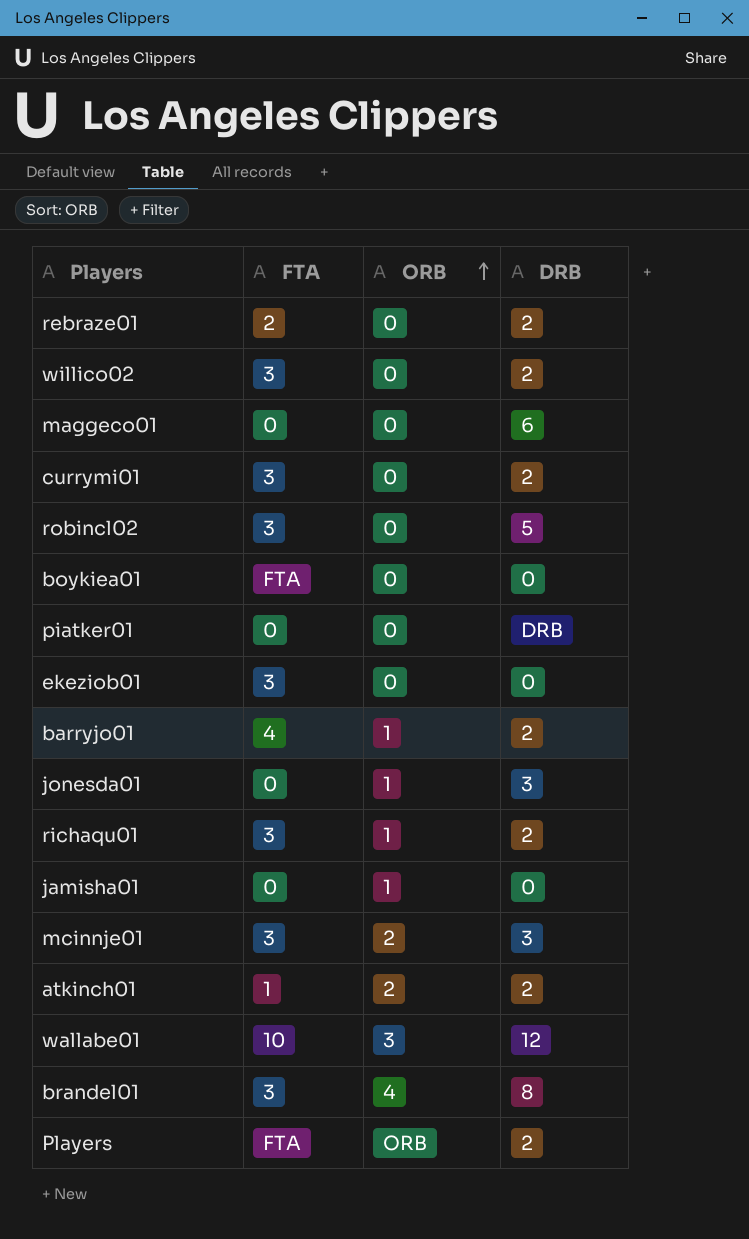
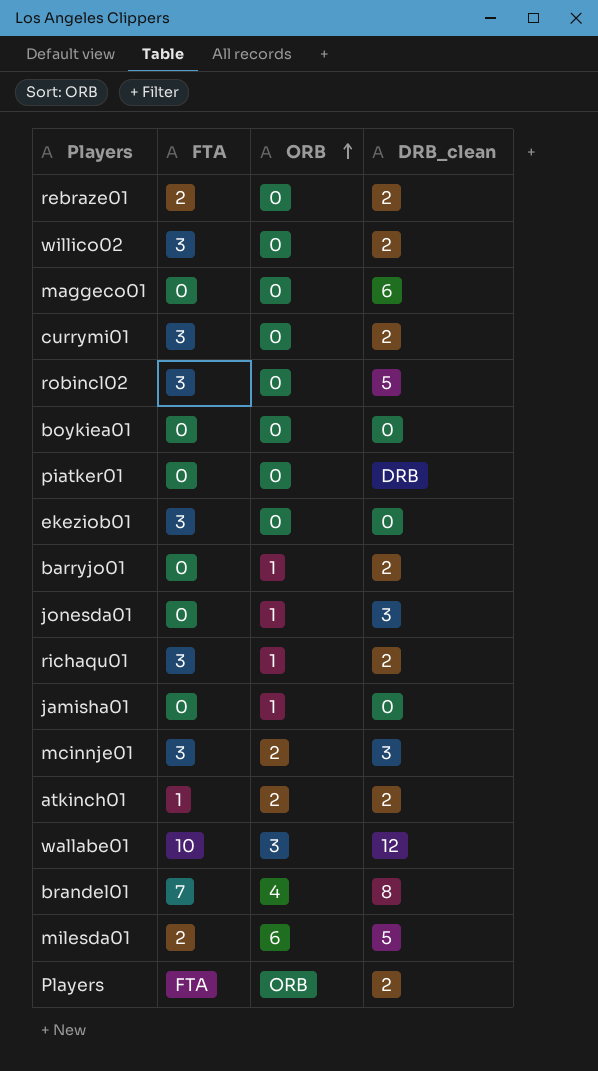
column name: DRB -> DRB_clean
boykiea01 | FTA: FTA -> 0
barryjo01 | FTA: 4 -> 0
brandel01 | FTA: 3 -> 7
row milesda01: none -> 2 | 6 | 5

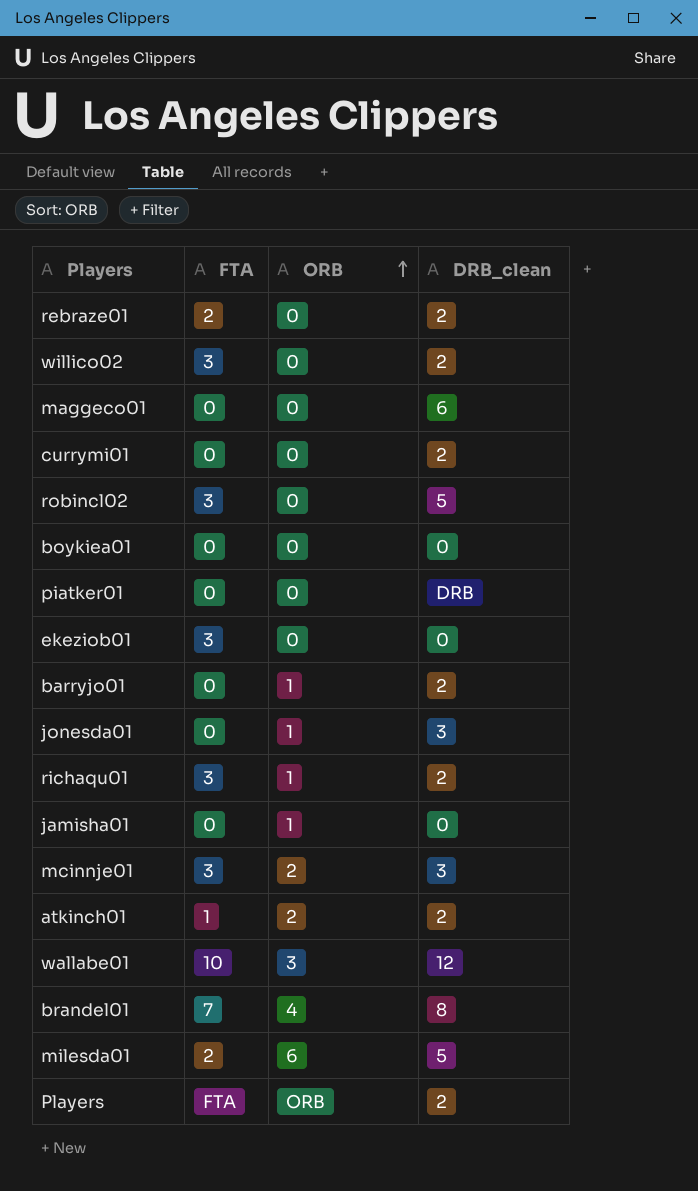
currymi01 | FTA: 3 -> 0

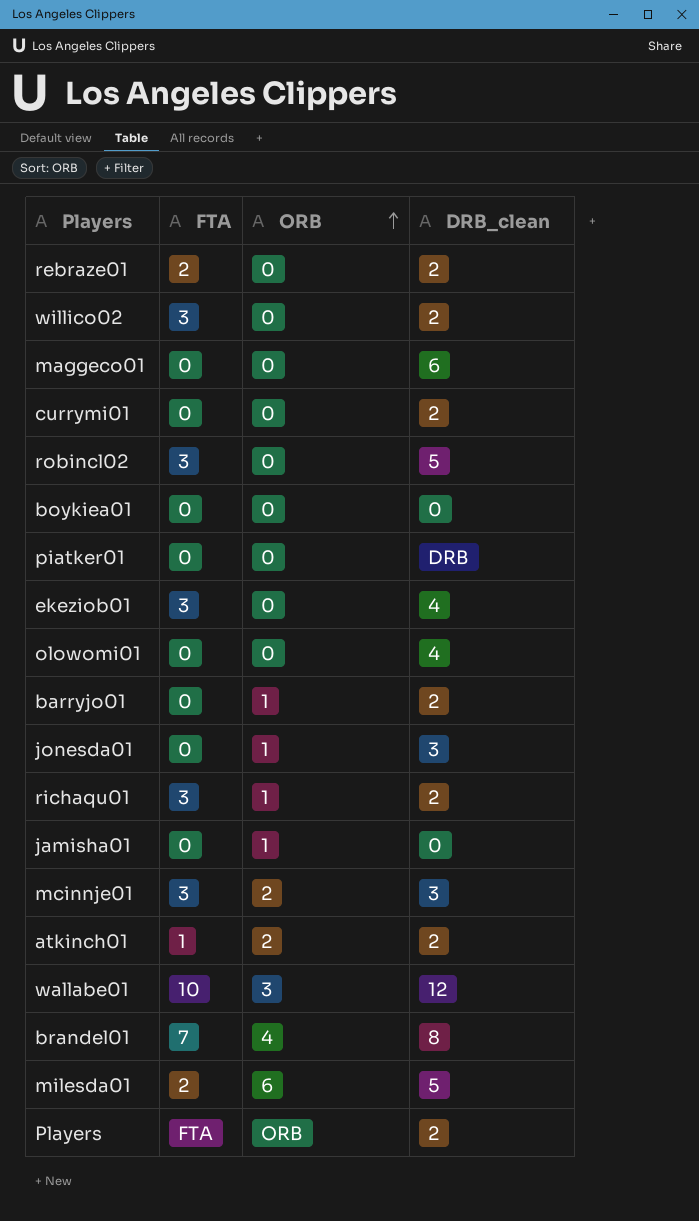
ekeziob01 | DRB_clean: 0 -> 4
row olowomi01: none -> 0 | 0 | 4

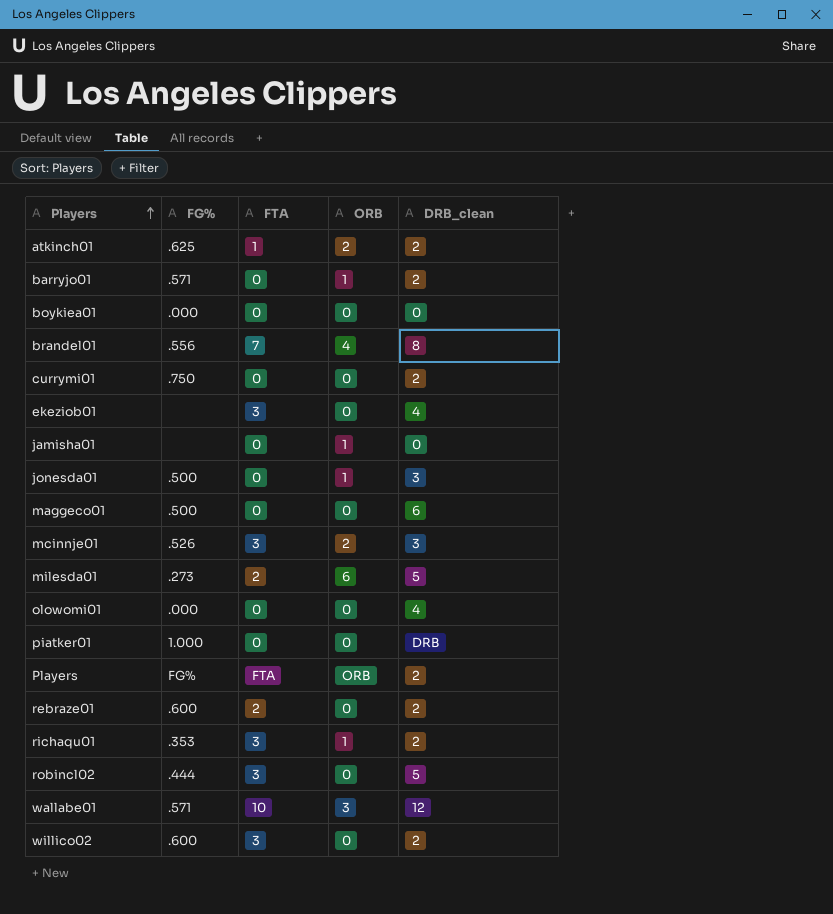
row order: ORB ascending -> Players ascending
column FG% | position: none -> 2

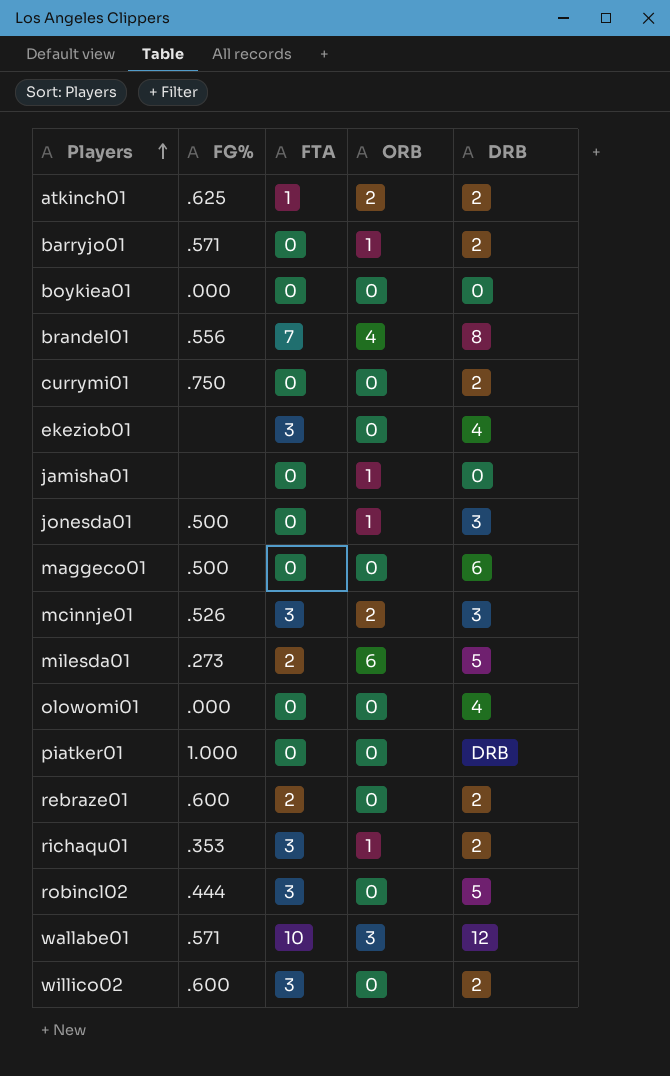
column name: DRB_clean -> DRB
row Players: FG% | FTA | ORB | 2 -> none

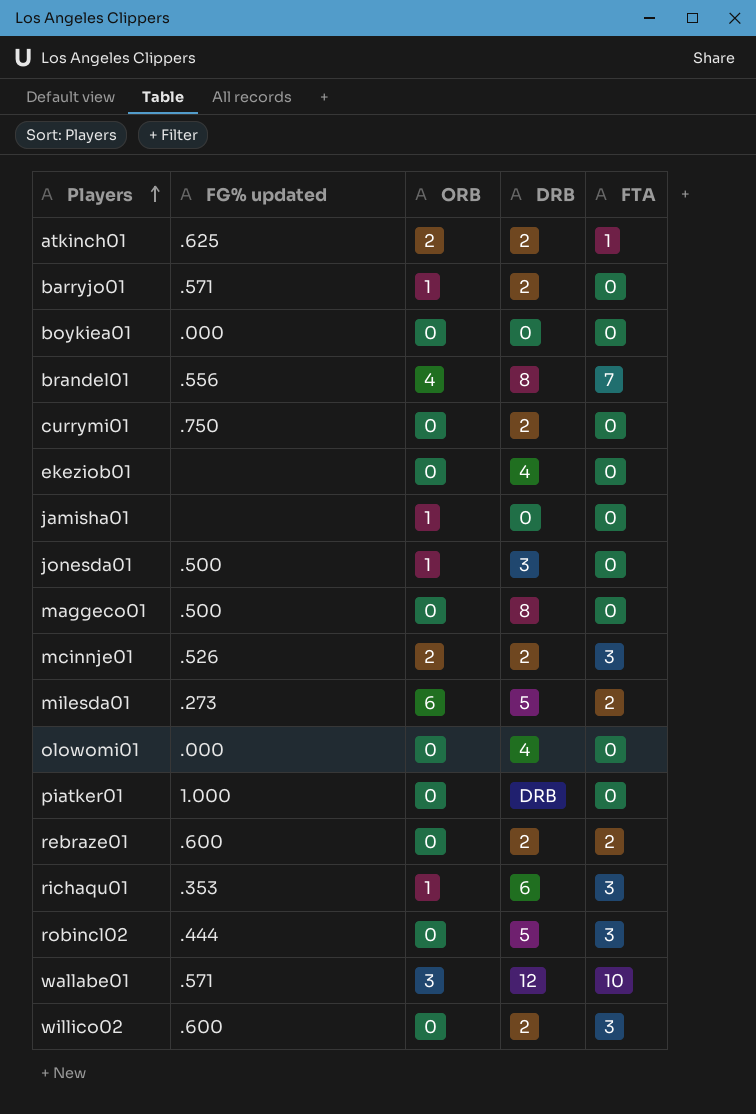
column name: FG% -> FG% updated
column FTA | position: 3 -> 5
ekeziob01 | FTA: 3 -> 0
maggeco01 | DRB: 6 -> 8
mcinnje01 | DRB: 3 -> 2
richaqu01 | DRB: 2 -> 6

